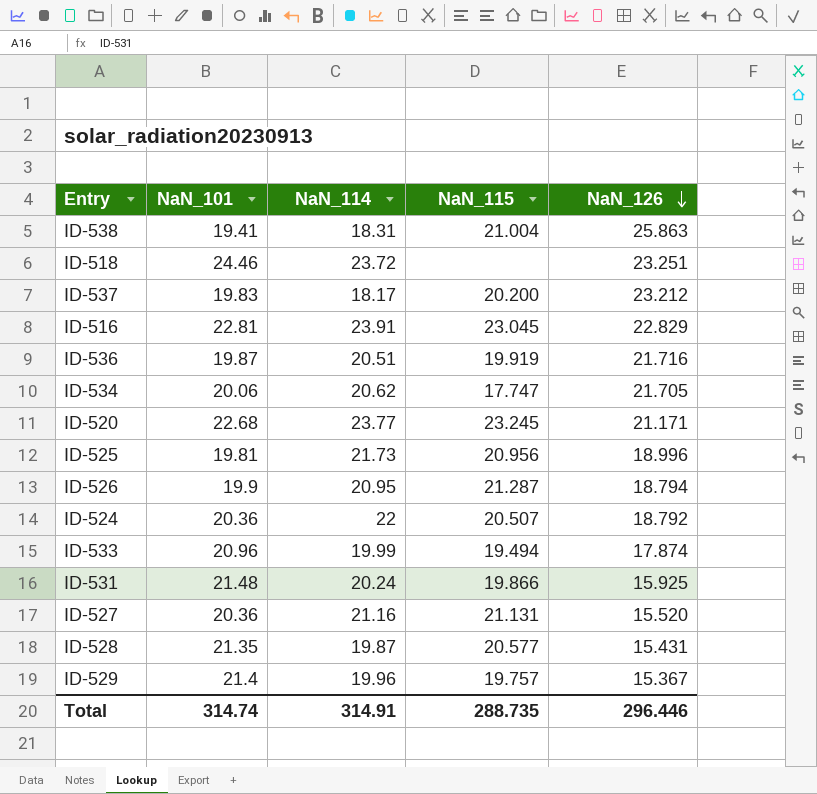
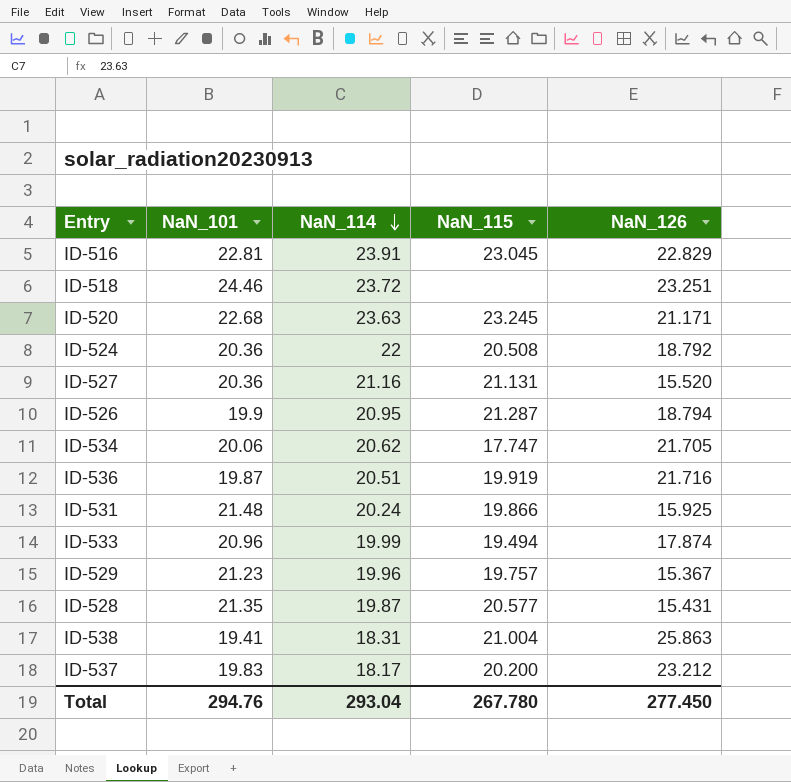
row order: NaN_126 descending -> NaN_114 descending
row ID-525: 19.81 | 21.73 | 20.956 | 18.996 -> none
ID-520 | NaN_114: 23.77 -> 23.63
ID-524 | NaN_115: 20.507 -> 20.508
ID-529 | NaN_101: 21.4 -> 21.23
Total | NaN_101: 314.74 -> 294.76
Total | NaN_114: 314.91 -> 293.04
Total | NaN_115: 288.735 -> 267.780
Total | NaN_126: 296.446 -> 277.450

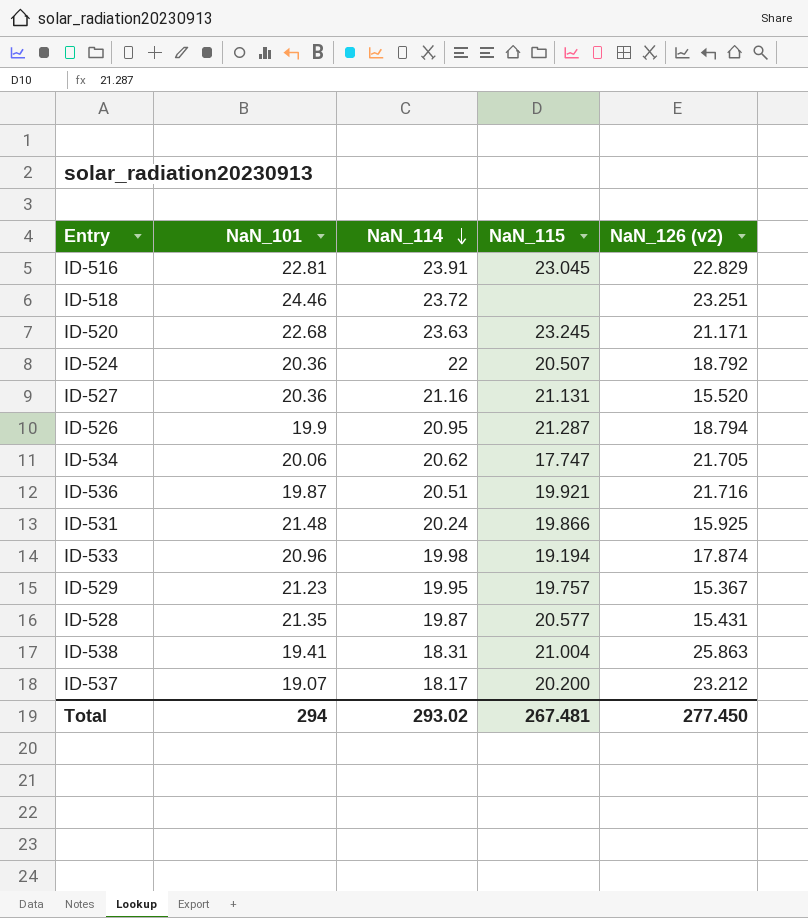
column name: NaN_126 -> NaN_126 (v2)
ID-524 | NaN_115: 20.508 -> 20.507
ID-536 | NaN_115: 19.919 -> 19.921
ID-533 | NaN_114: 19.99 -> 19.98
ID-533 | NaN_115: 19.494 -> 19.194
ID-529 | NaN_114: 19.96 -> 19.95
ID-537 | NaN_101: 19.83 -> 19.07
Total | NaN_101: 294.76 -> 294
Total | NaN_114: 293.04 -> 293.02
Total | NaN_115: 267.780 -> 267.481

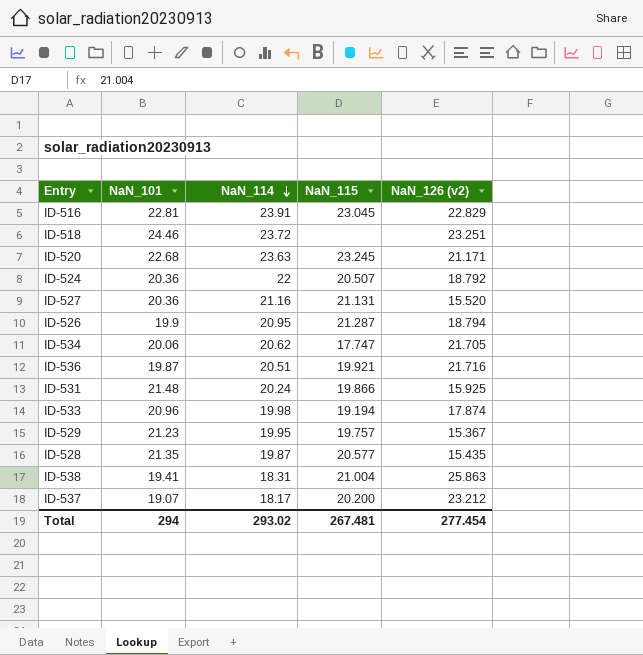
ID-528 | NaN_126 (v2): 15.431 -> 15.435
Total | NaN_126 (v2): 277.450 -> 277.454

